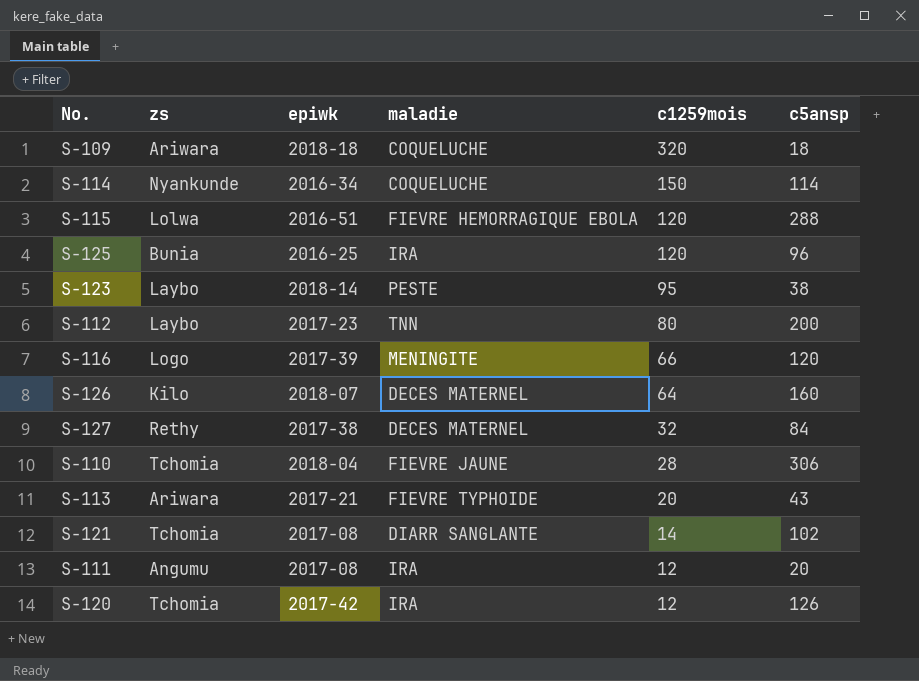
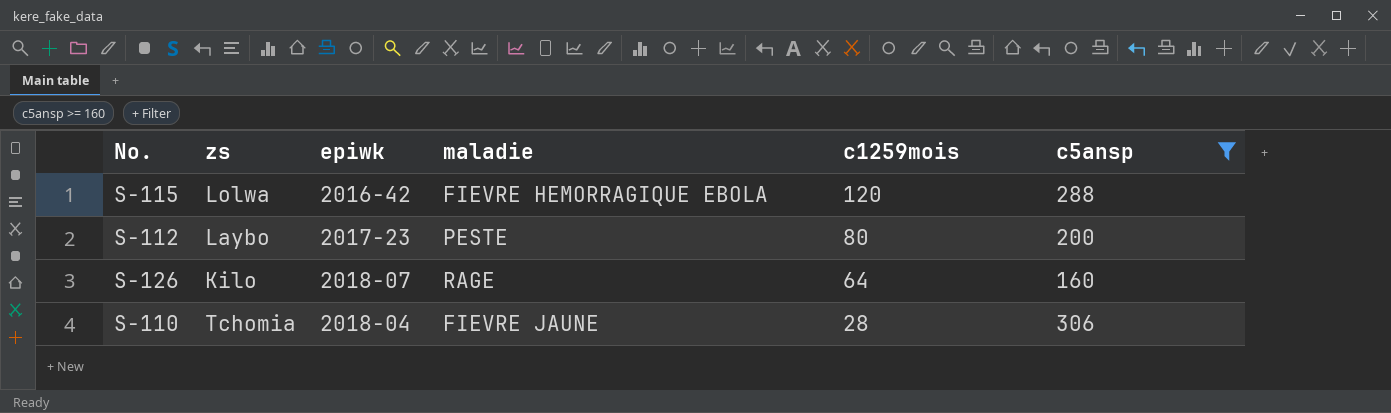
filter: none -> c5ansp >= 160
S-115 | epiwk: 2016-51 -> 2016-42
S-112 | maladie: TNN -> PESTE
S-126 | maladie: DECES MATERNEL -> RAGE

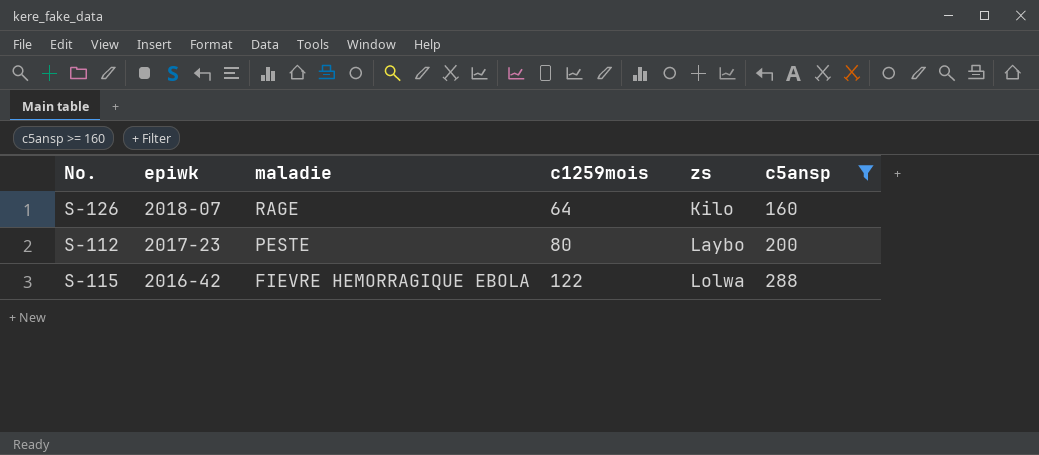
row order: c1259mois descending -> epiwk descending
column zs | position: 2 -> 5
row S-110: Tchomia | 2018-04 | FIEVRE JAUNE | 28 | 306 -> none
S-115 | c1259mois: 120 -> 122

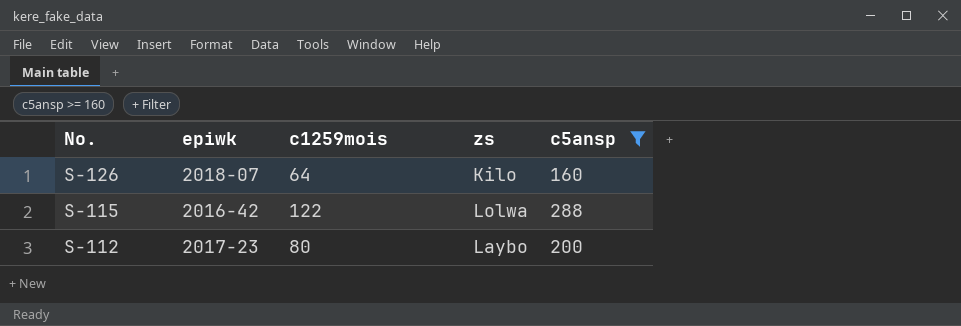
row order: epiwk descending -> No. descending
column maladie | position: 3 -> none

